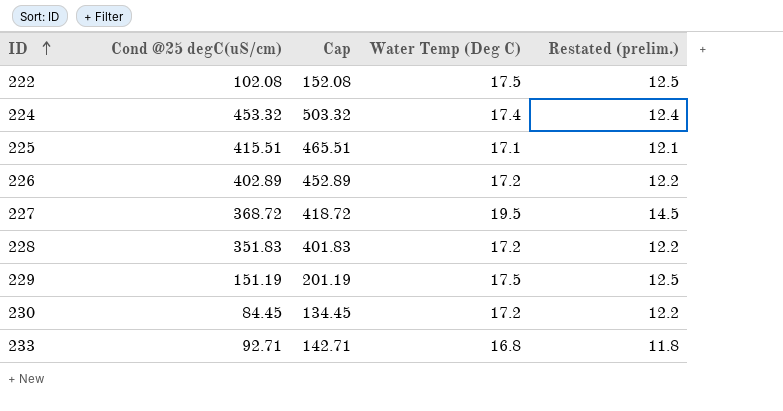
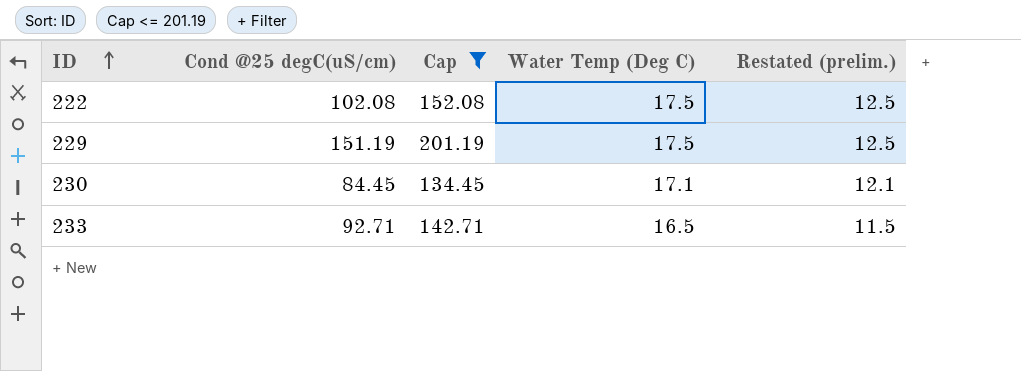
filter: none -> Cap <= 201.19
230 | Water Temp (Deg C): 17.2 -> 17.1
230 | Restated (prelim.): 12.2 -> 12.1
233 | Water Temp (Deg C): 16.8 -> 16.5
233 | Restated (prelim.): 11.8 -> 11.5

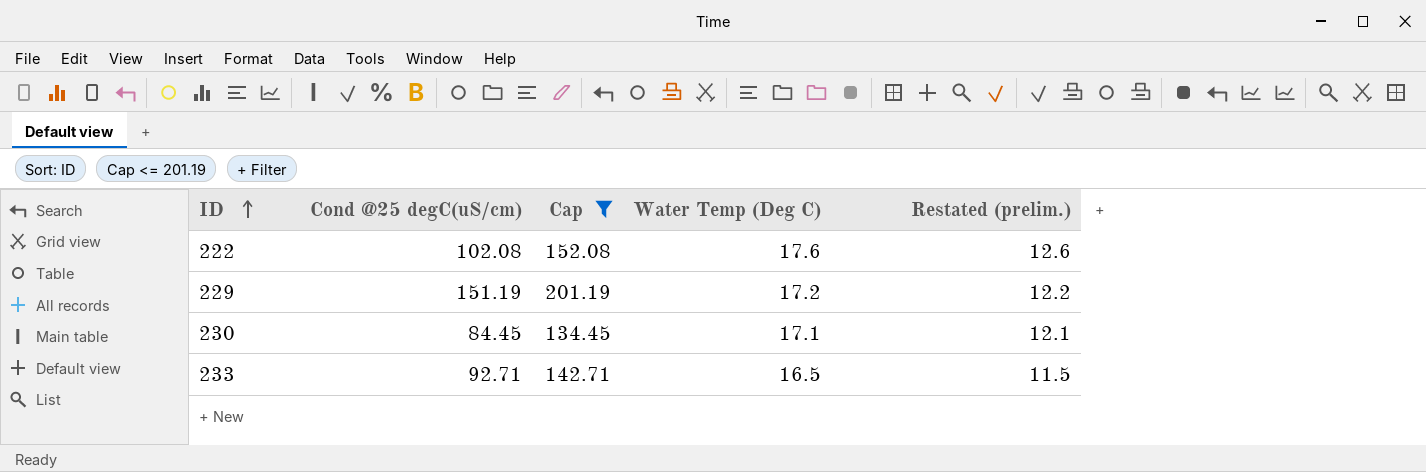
222 | Water Temp (Deg C): 17.5 -> 17.6
222 | Restated (prelim.): 12.5 -> 12.6
229 | Water Temp (Deg C): 17.5 -> 17.2
229 | Restated (prelim.): 12.5 -> 12.2

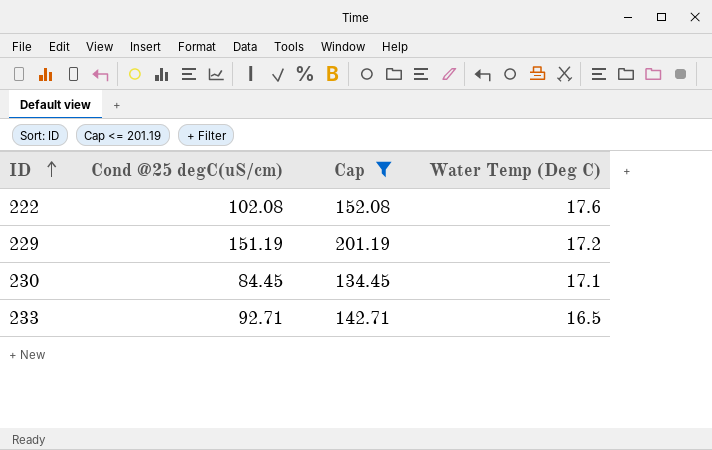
column Restated (prelim.) | formula: [Water Temp (Deg C)] - 5 -> none

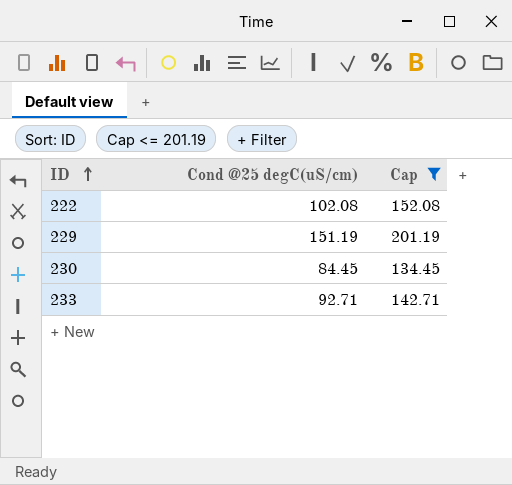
column Water Temp (Deg C) | position: 4 -> none

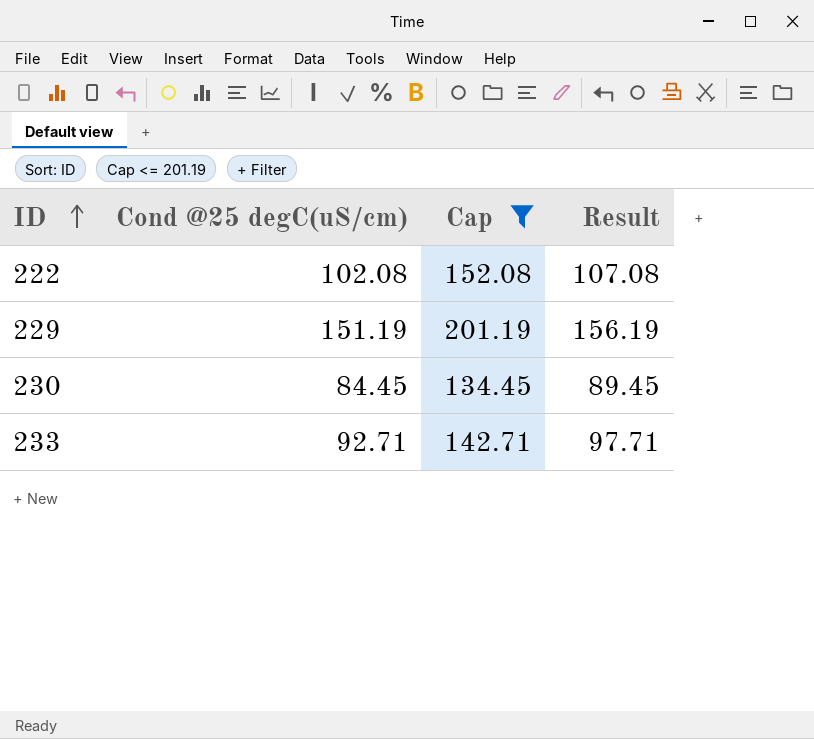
column Result | formula: none -> [Cond @25 degC(uS/cm)] + 5

